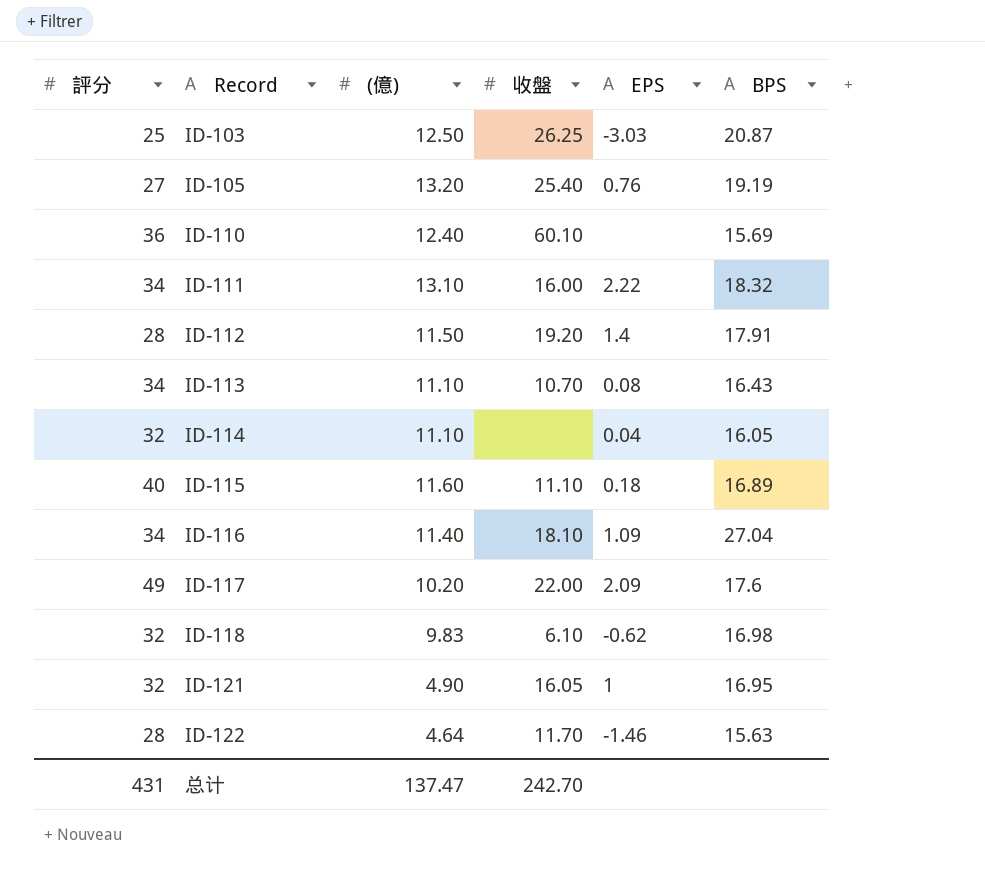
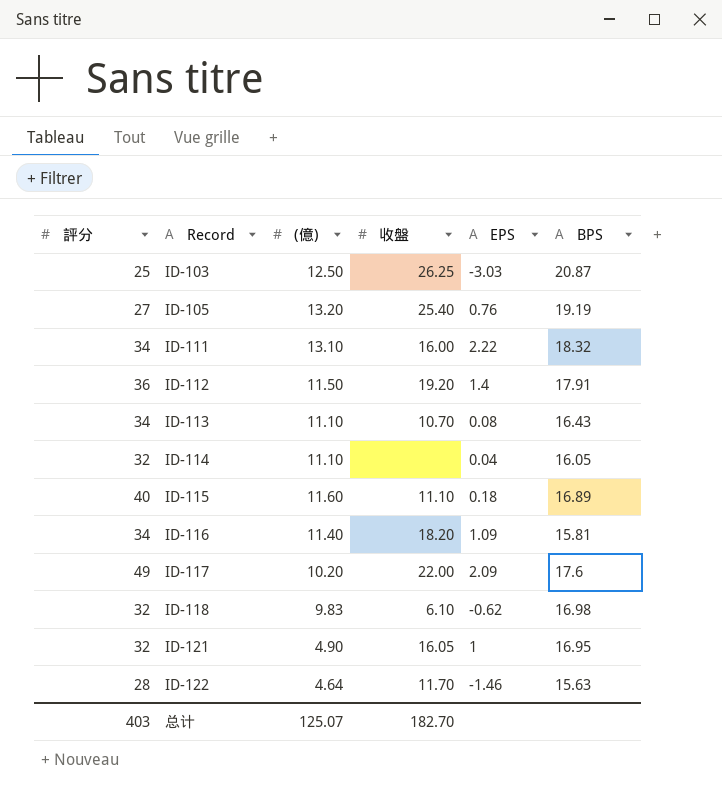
row ID-110: 36 | 12.40 | 60.10 | none | 15.69 -> none
ID-112 | 評分: 28 -> 36
ID-116 | 收盤: 18.10 -> 18.20
ID-116 | BPS: 27.04 -> 15.81
总计 | 評分: 431 -> 403
总计 | (億): 137.47 -> 125.07
总计 | 收盤: 242.70 -> 182.70

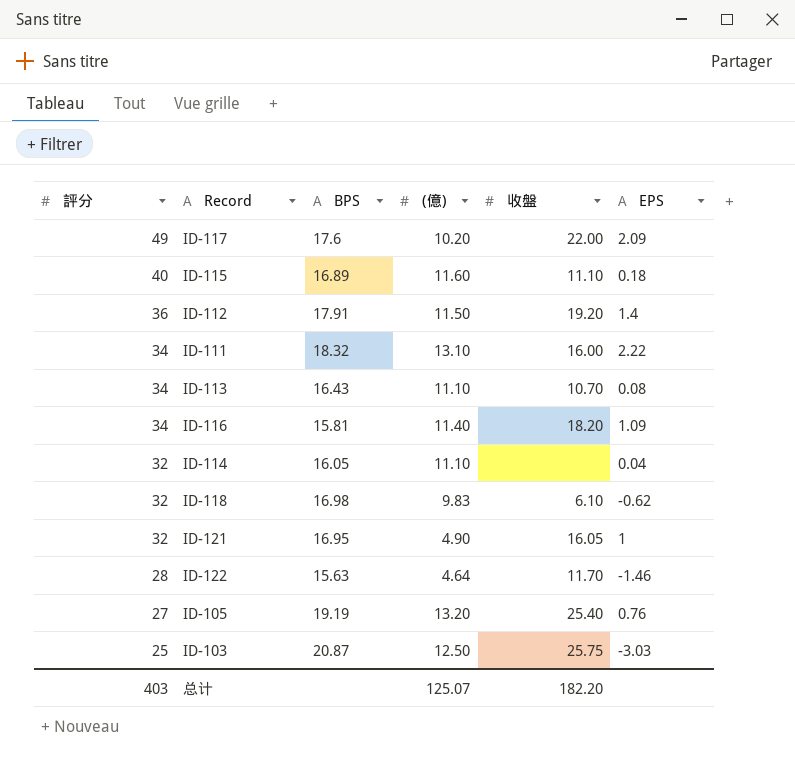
row order: Record ascending -> 評分 descending
column BPS | position: 6 -> 3
ID-103 | 收盤: 26.25 -> 25.75
总计 | 收盤: 182.70 -> 182.20

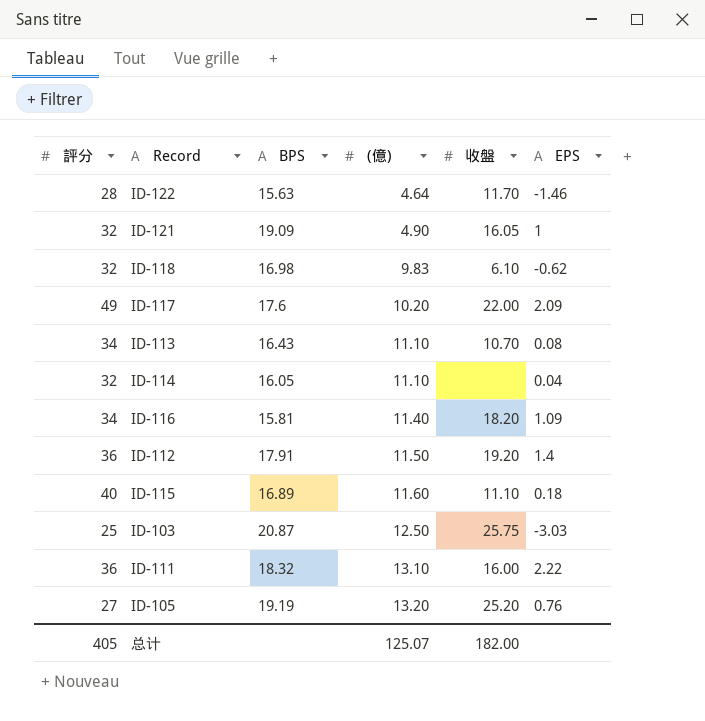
row order: 評分 descending -> (億) ascending
ID-121 | BPS: 16.95 -> 19.09
ID-111 | 評分: 34 -> 36
ID-105 | 收盤: 25.40 -> 25.20
总计 | 評分: 403 -> 405
总计 | 收盤: 182.20 -> 182.00

